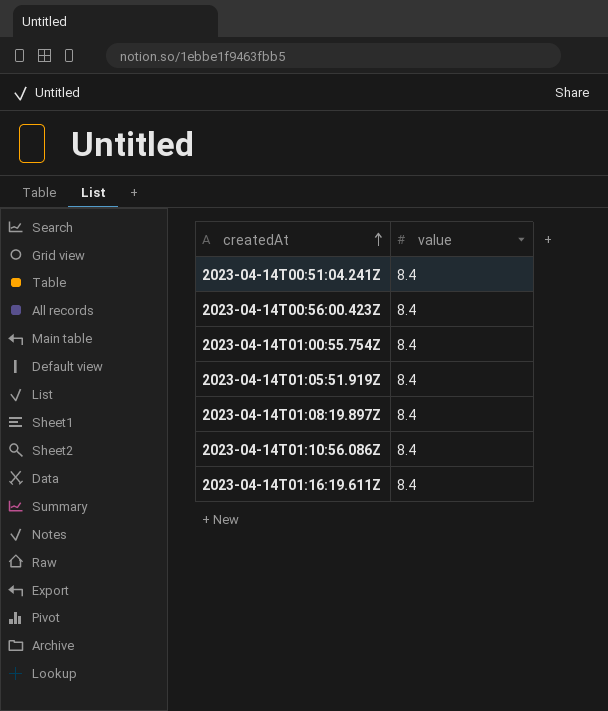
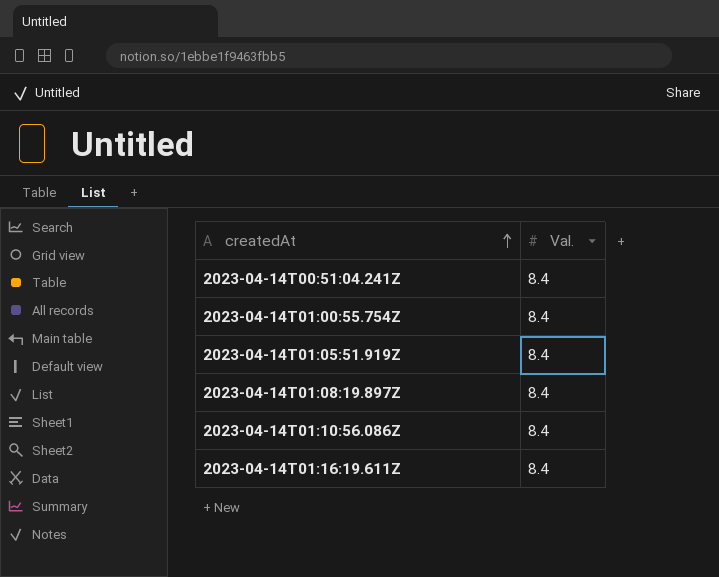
column name: value -> Val.
row 2023-04-14T00:56:00.423Z: 8.4 -> none

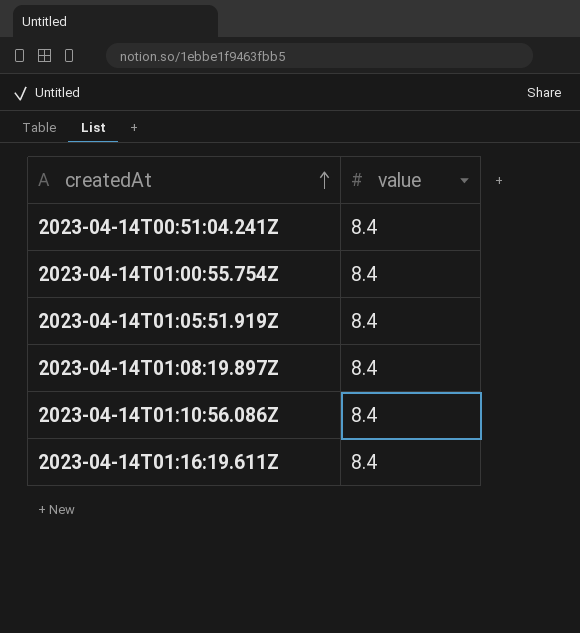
column name: Val. -> value

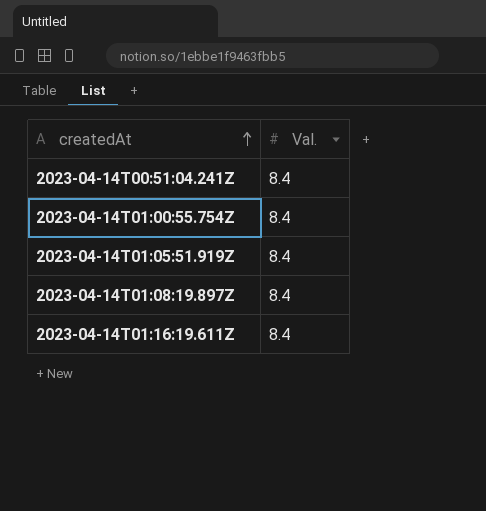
column name: value -> Val.
row 2023-04-14T01:10:56.086Z: 8.4 -> none

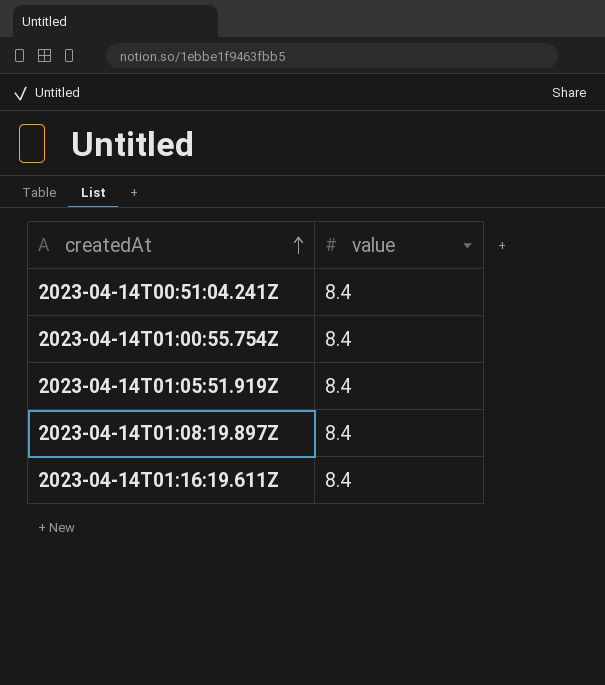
column name: Val. -> value

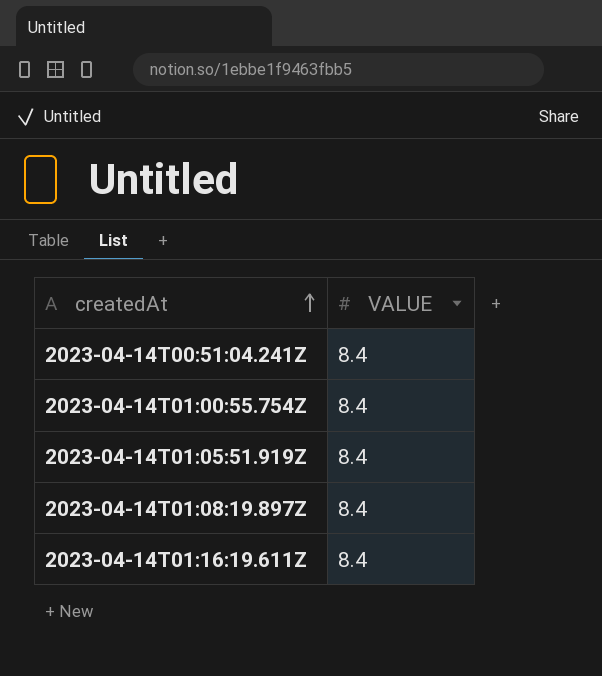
column name: value -> VALUE

